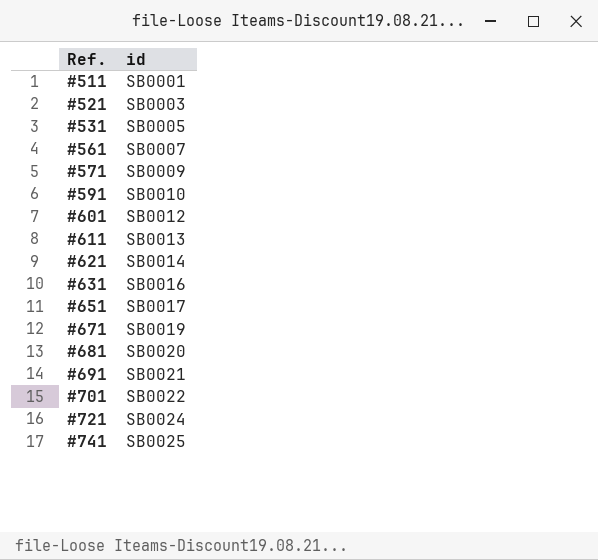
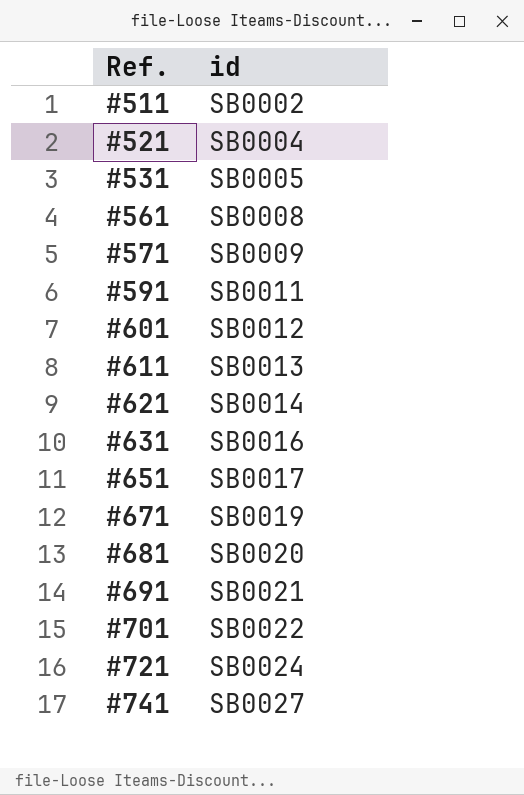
#511 | id: SB0001 -> SB0002
#521 | id: SB0003 -> SB0004
#561 | id: SB0007 -> SB0008
#591 | id: SB0010 -> SB0011
#741 | id: SB0025 -> SB0027

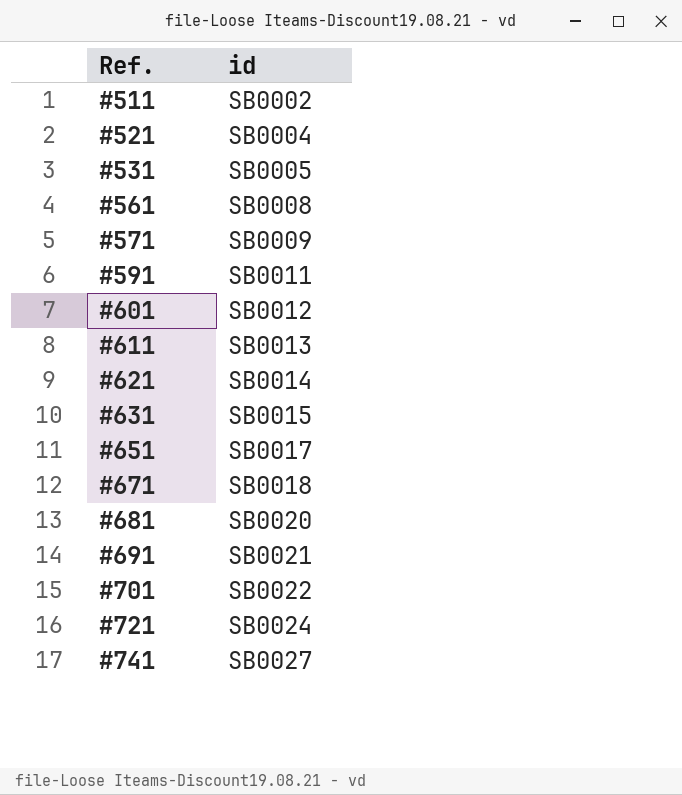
#631 | id: SB0016 -> SB0015
#671 | id: SB0019 -> SB0018

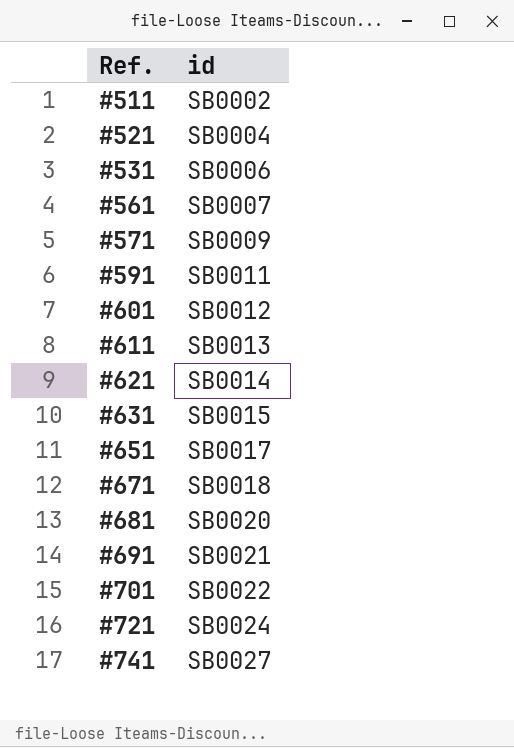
#531 | id: SB0005 -> SB0006
#561 | id: SB0008 -> SB0007

